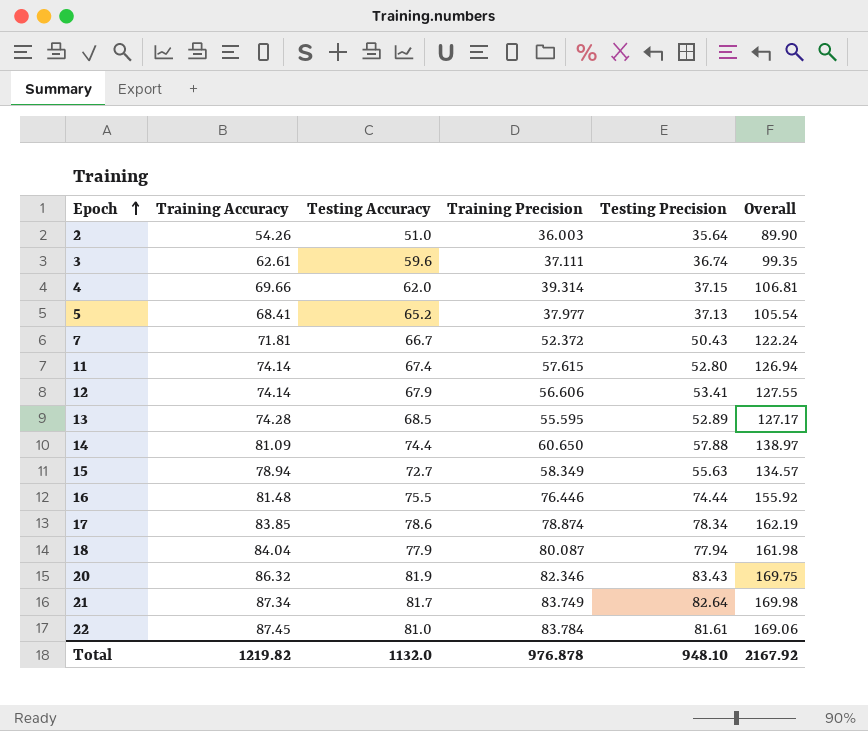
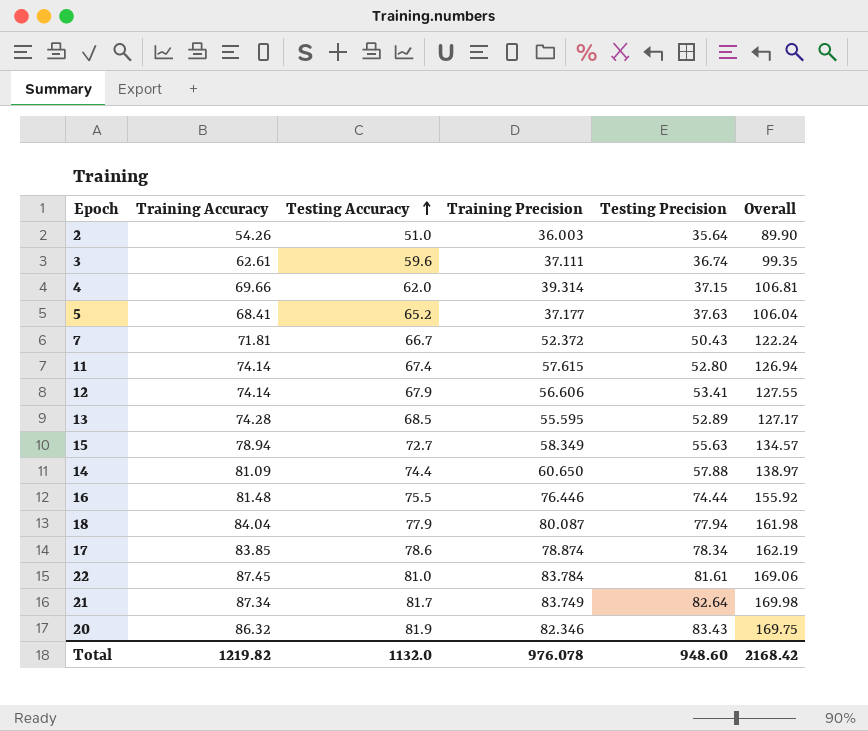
row order: Epoch ascending -> Testing Accuracy ascending
5 | Training Precision: 37.977 -> 37.177
5 | Testing Precision: 37.13 -> 37.63
5 | Overall: 105.54 -> 106.04
Total | Training Precision: 976.878 -> 976.078
Total | Testing Precision: 948.10 -> 948.60
Total | Overall: 2167.92 -> 2168.42

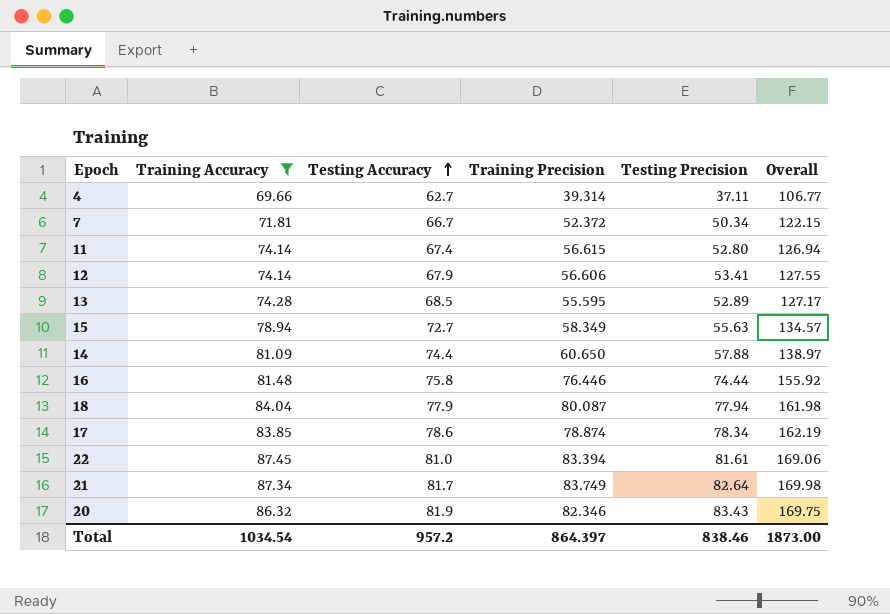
filter: none -> Training Accuracy >= 69.66
4 | Testing Accuracy: 62.0 -> 62.7
4 | Testing Precision: 37.15 -> 37.11
4 | Overall: 106.81 -> 106.77
7 | Testing Precision: 50.43 -> 50.34
7 | Overall: 122.24 -> 122.15
11 | Training Precision: 57.615 -> 56.615
16 | Testing Accuracy: 75.5 -> 75.8
22 | Training Precision: 83.784 -> 83.394
Total | Training Accuracy: 1219.82 -> 1034.54
Total | Testing Accuracy: 1132.0 -> 957.2
Total | Training Precision: 976.078 -> 864.397
Total | Testing Precision: 948.60 -> 838.46
Total | Overall: 2168.42 -> 1873.00

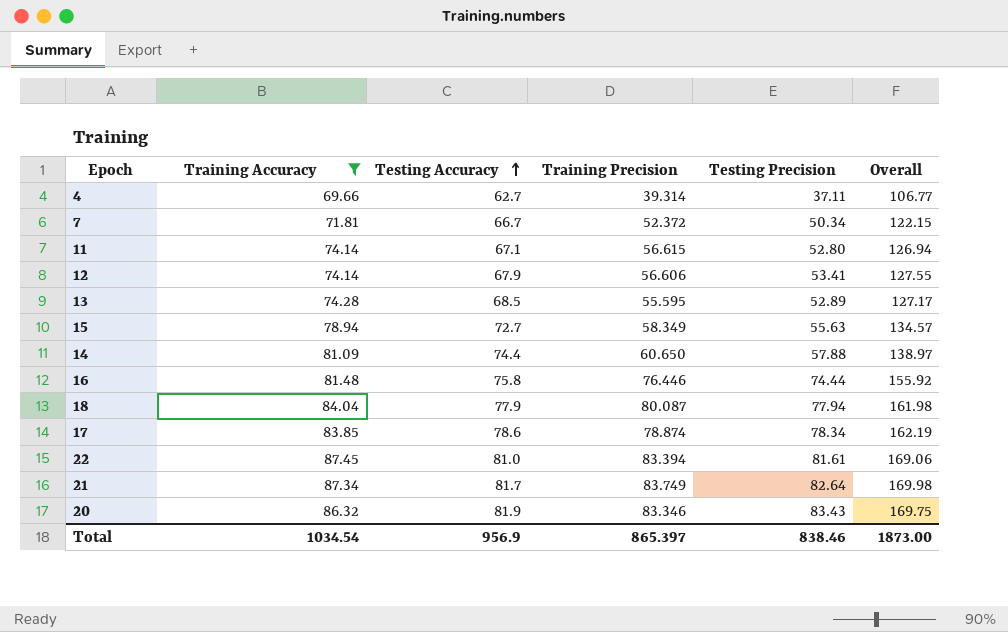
11 | Testing Accuracy: 67.4 -> 67.1
20 | Training Precision: 82.346 -> 83.346
Total | Testing Accuracy: 957.2 -> 956.9
Total | Training Precision: 864.397 -> 865.397

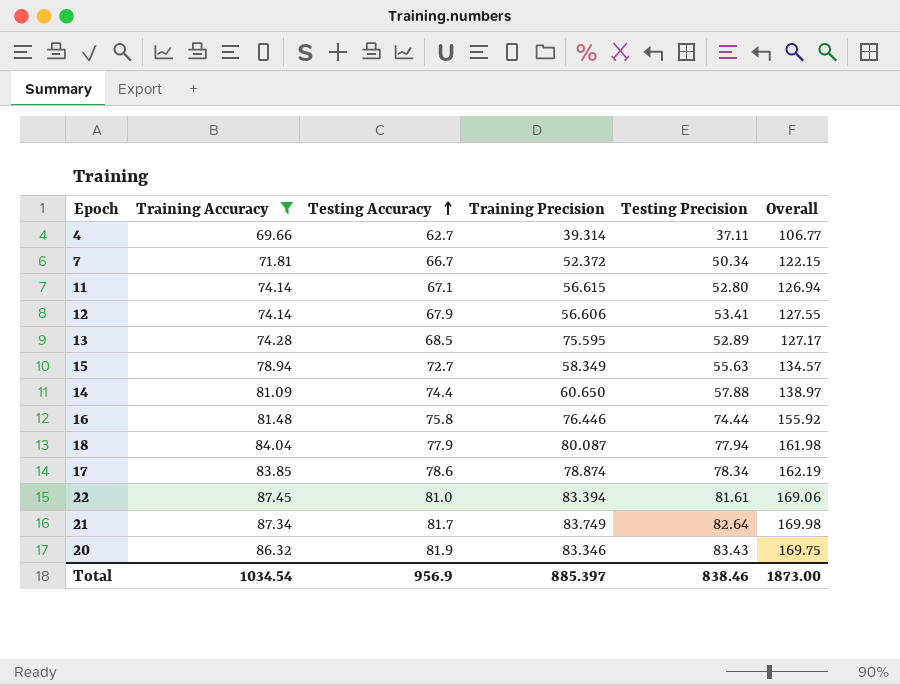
13 | Training Precision: 55.595 -> 75.595
Total | Training Precision: 865.397 -> 885.397

